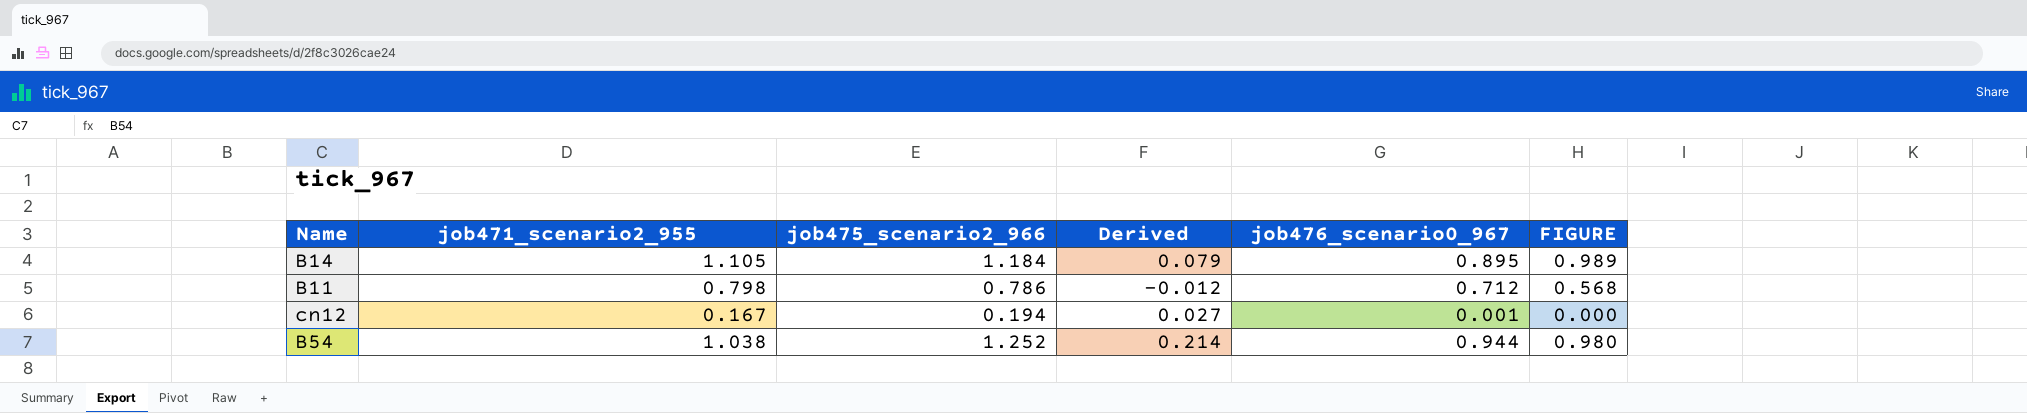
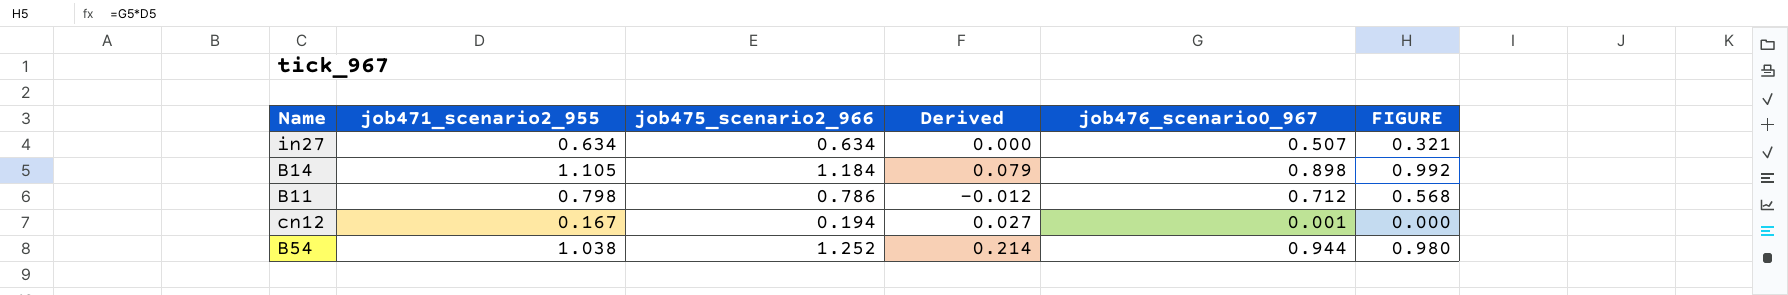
row in27: none -> 0.634 | 0.634 | 0.000 | 0.507 | 0.321
B14 | job476_scenario0_967: 0.895 -> 0.898
B14 | FIGURE: 0.989 -> 0.992

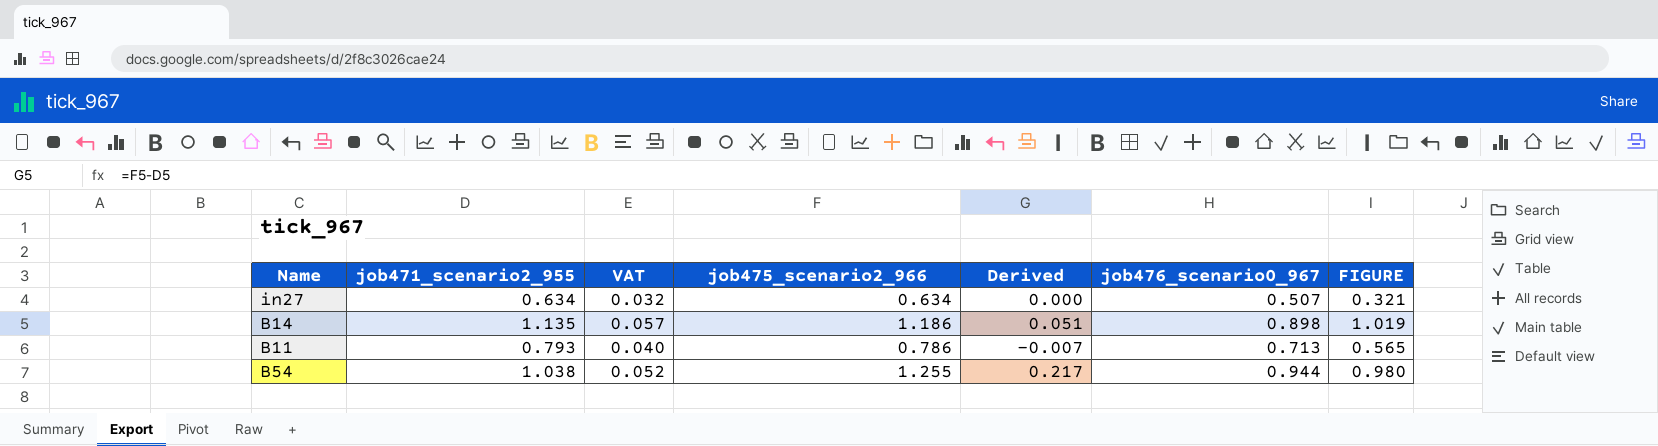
column VAT | formula: none -> [job471_scenario2_955] * 0.05
row cn12: 0.167 | 0.194 | 0.027 | 0.001 | 0.000 -> none
B14 | job471_scenario2_955: 1.105 -> 1.135
B14 | job475_scenario2_966: 1.184 -> 1.186
B14 | Derived: 0.079 -> 0.051
B14 | FIGURE: 0.992 -> 1.019
B11 | job471_scenario2_955: 0.798 -> 0.793
B11 | Derived: -0.012 -> -0.007
B11 | job476_scenario0_967: 0.712 -> 0.713
B11 | FIGURE: 0.568 -> 0.565
B54 | job475_scenario2_966: 1.252 -> 1.255
B54 | Derived: 0.214 -> 0.217

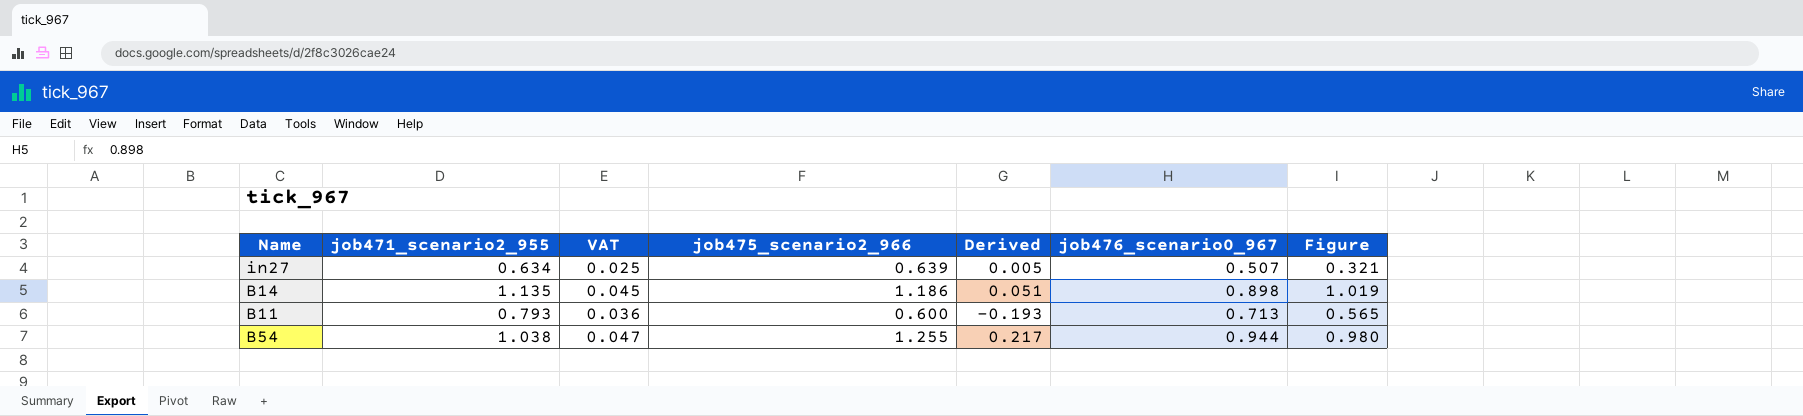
column VAT | formula: [job471_scenario2_955] * 0.05 -> [job476_scenario0_967] * 0.05
column name: FIGURE -> Figure
in27 | job475_scenario2_966: 0.634 -> 0.639
in27 | Derived: 0.000 -> 0.005
B11 | job475_scenario2_966: 0.786 -> 0.600
B11 | Derived: -0.007 -> -0.193

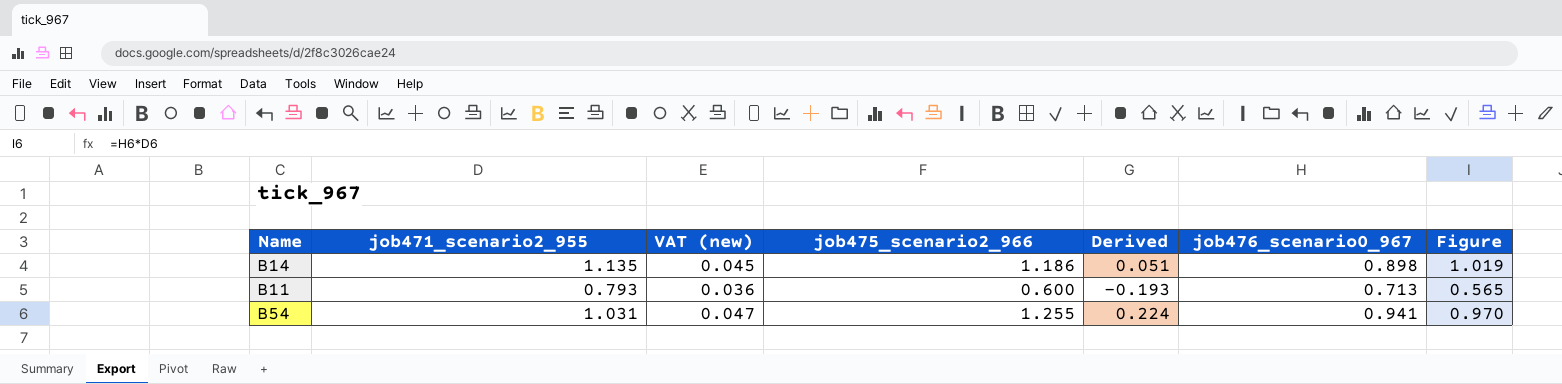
column name: VAT -> VAT (new)
row in27: 0.634 | 0.025 | 0.639 | 0.005 | 0.507 | 0.321 -> none
B54 | job471_scenario2_955: 1.038 -> 1.031
B54 | Derived: 0.217 -> 0.224
B54 | job476_scenario0_967: 0.944 -> 0.941
B54 | Figure: 0.980 -> 0.970

